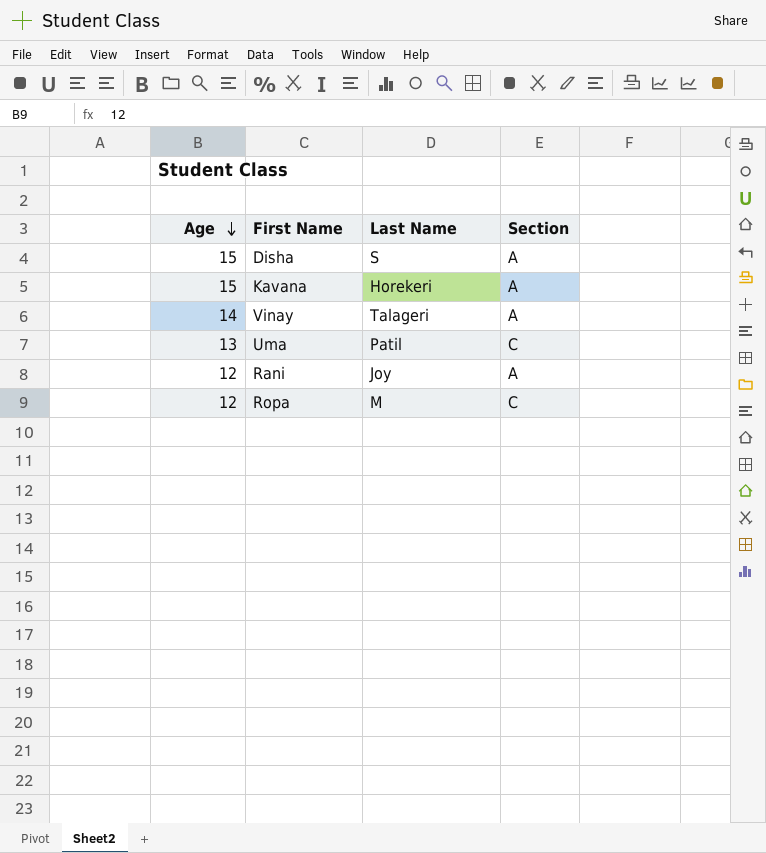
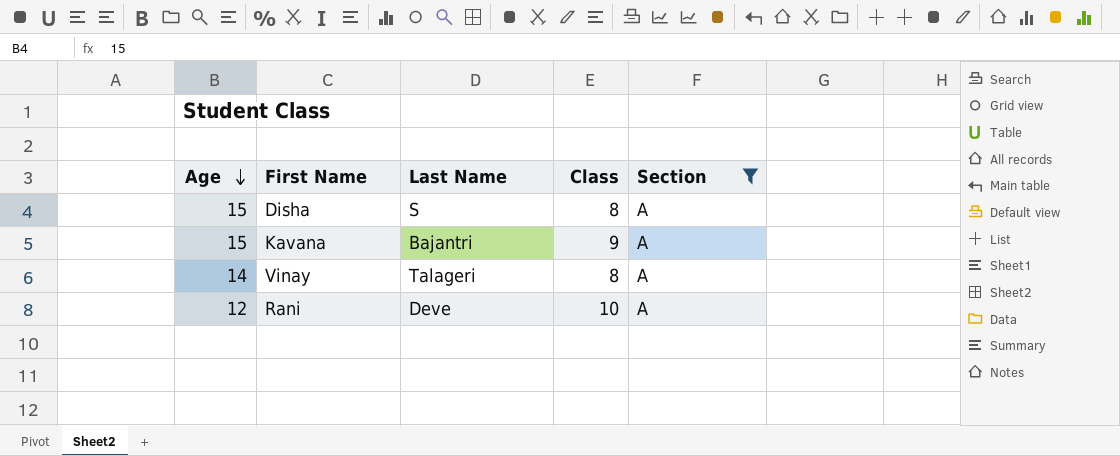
filter: none -> Section = A
column Class | position: none -> 4
Kavana | Last Name: Horekeri -> Bajantri
Rani | Last Name: Joy -> Deve

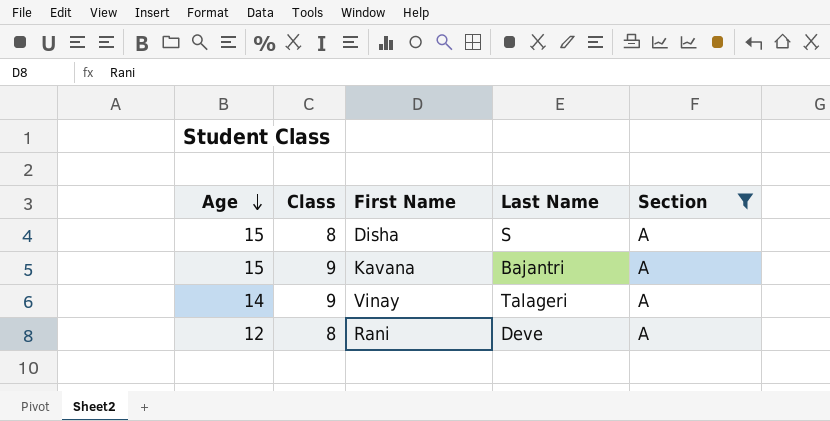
column Class | position: 4 -> 2
Vinay | Class: 8 -> 9
Rani | Class: 10 -> 8

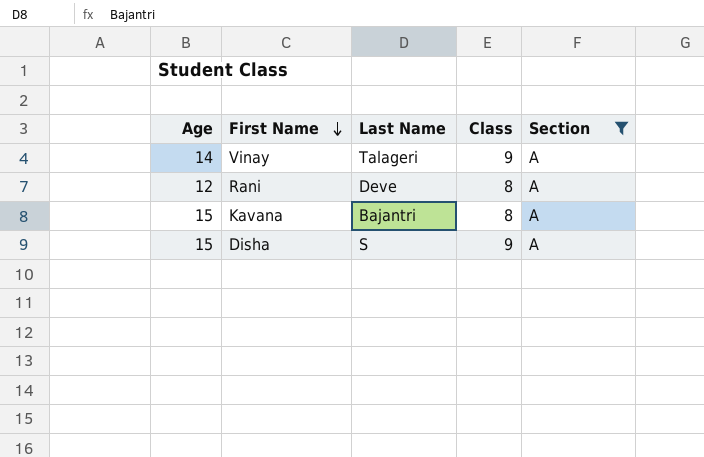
row order: Age descending -> First Name descending
column Class | position: 2 -> 4
Kavana | Class: 9 -> 8
Disha | Class: 8 -> 9

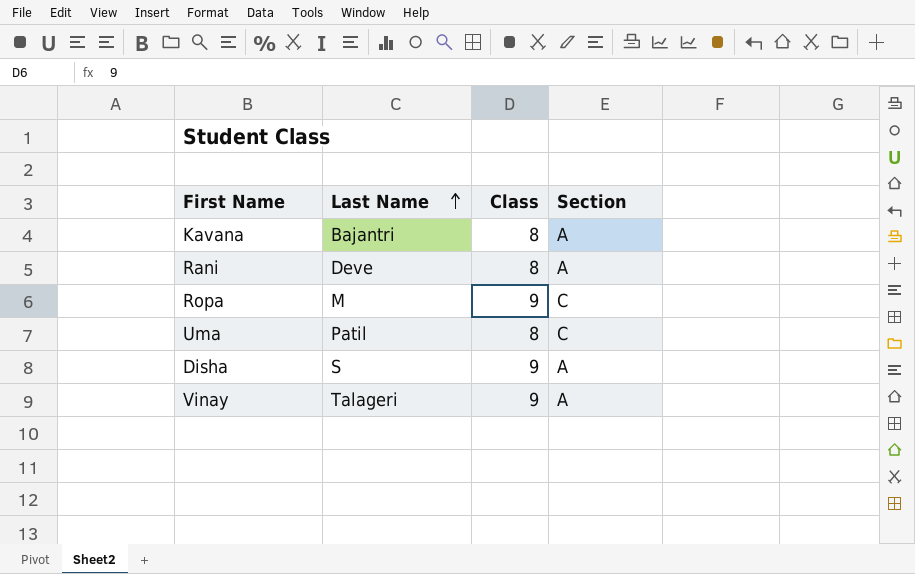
filter: Section = A -> none
row order: First Name descending -> Last Name ascending
column Age | position: 1 -> none

